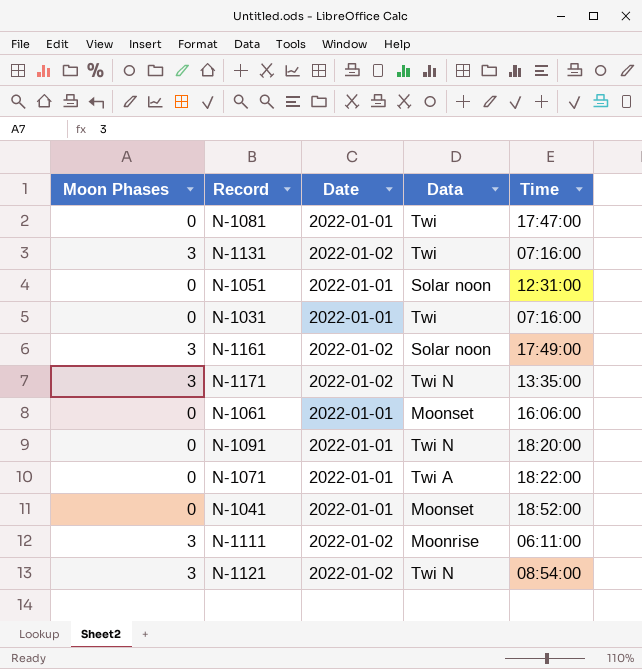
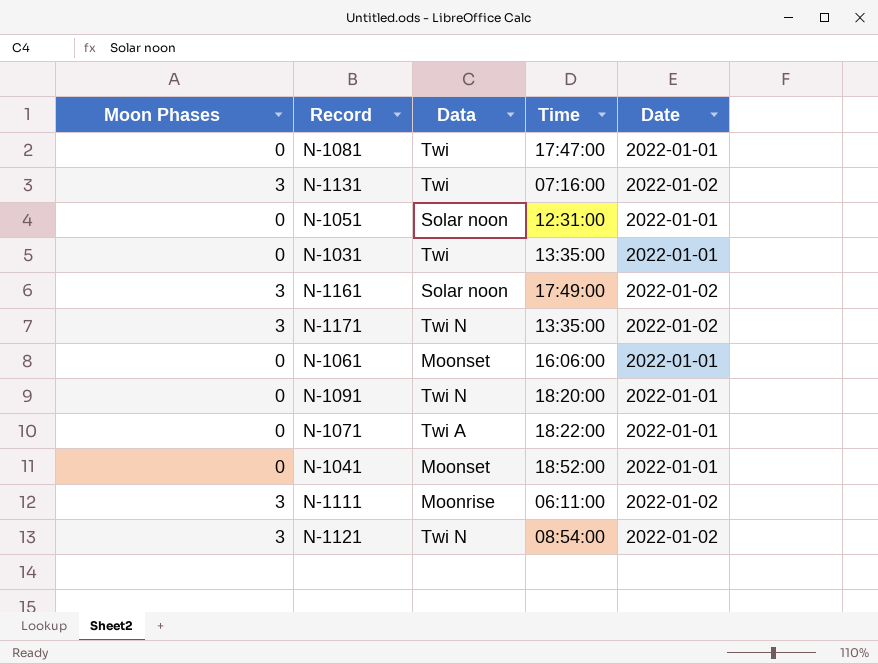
column Date | position: 3 -> 5
N-1031 | Time: 07:16:00 -> 13:35:00

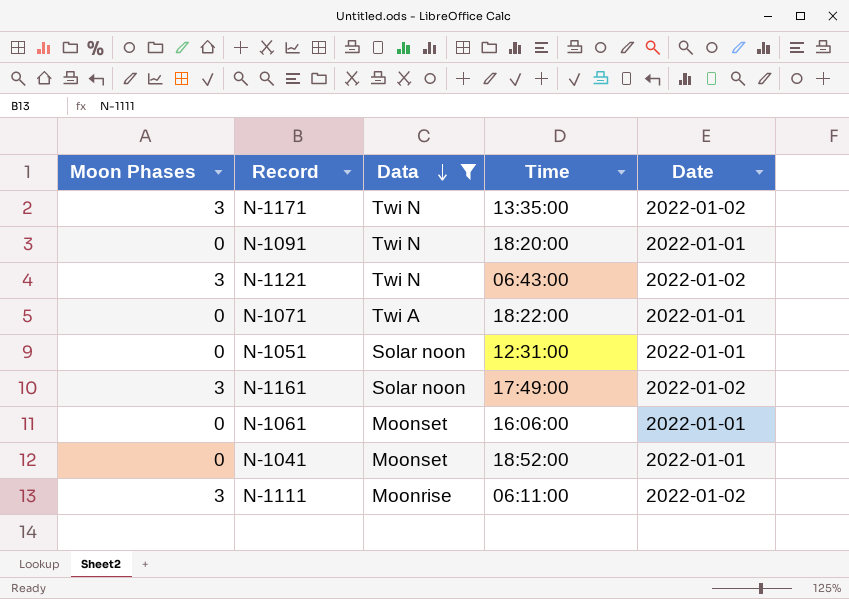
filter: none -> Data != Twi
row order: none -> Data descending
N-1121 | Time: 08:54:00 -> 06:43:00

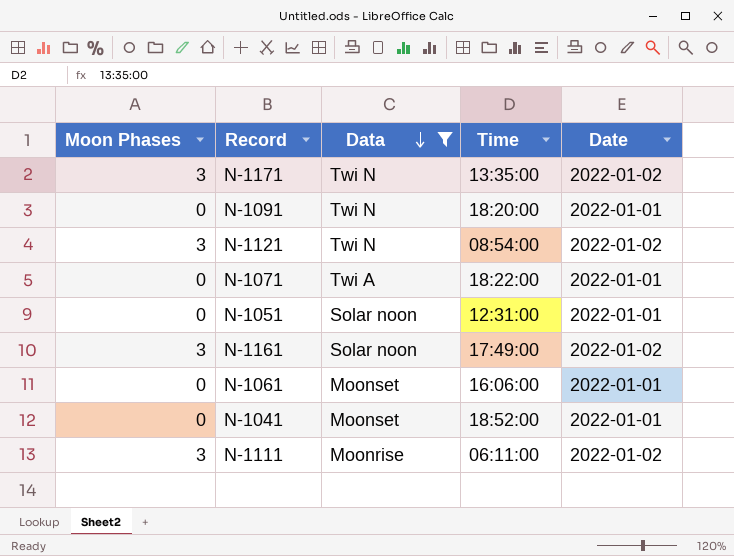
N-1121 | Time: 06:43:00 -> 08:54:00

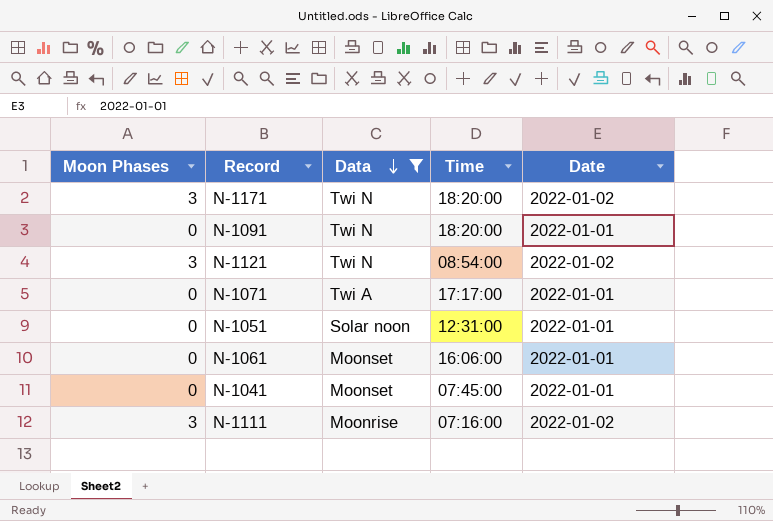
row N-1161: 3 | Solar noon | 17:49:00 | 2022-01-02 -> none
N-1171 | Time: 13:35:00 -> 18:20:00
N-1071 | Time: 18:22:00 -> 17:17:00
N-1041 | Time: 18:52:00 -> 07:45:00
N-1111 | Time: 06:11:00 -> 07:16:00

